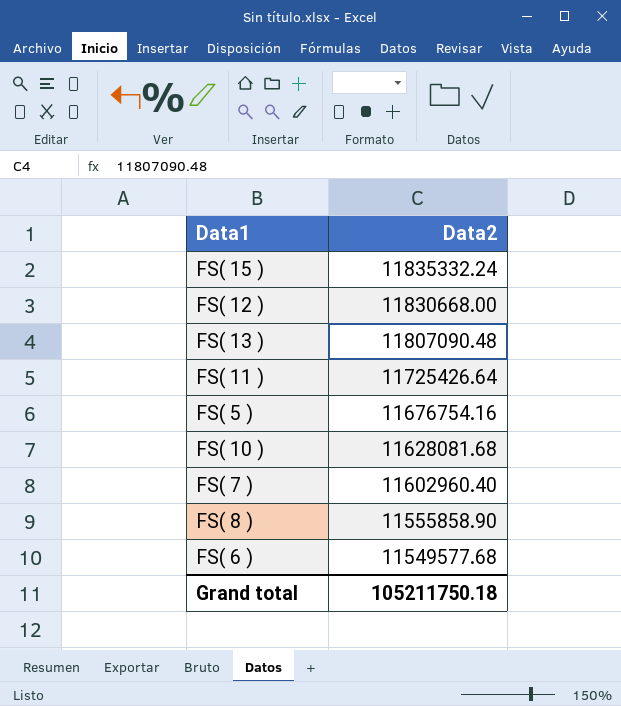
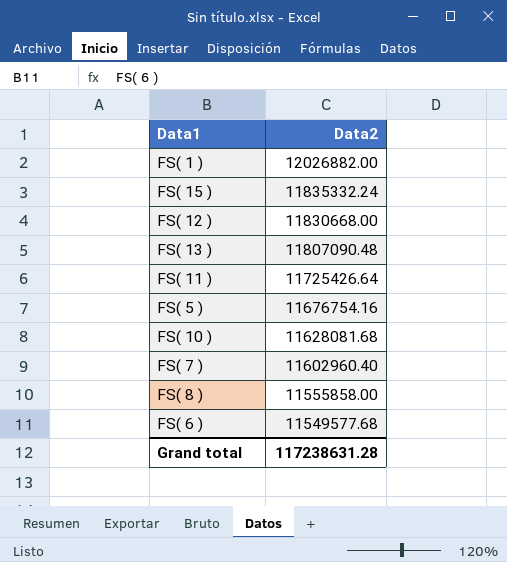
row FS( 1 ): none -> 12026882.00
FS( 8 ) | Data2: 11555858.90 -> 11555858.00
Grand total | Data2: 105211750.18 -> 117238631.28

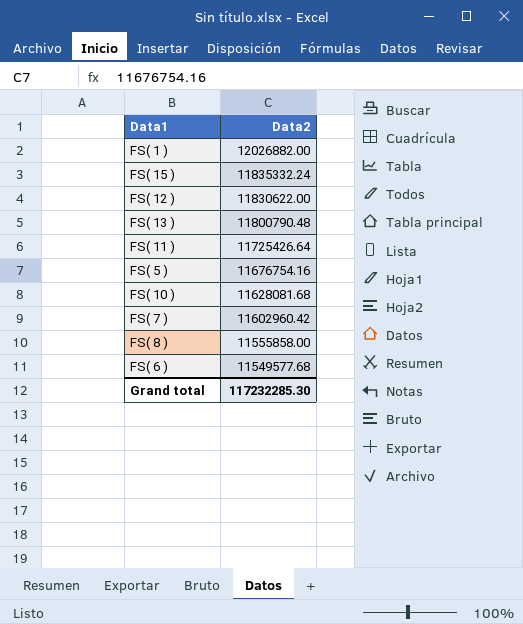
FS( 12 ) | Data2: 11830668.00 -> 11830622.00
FS( 13 ) | Data2: 11807090.48 -> 11800790.48
FS( 7 ) | Data2: 11602960.40 -> 11602960.42
Grand total | Data2: 117238631.28 -> 117232285.30

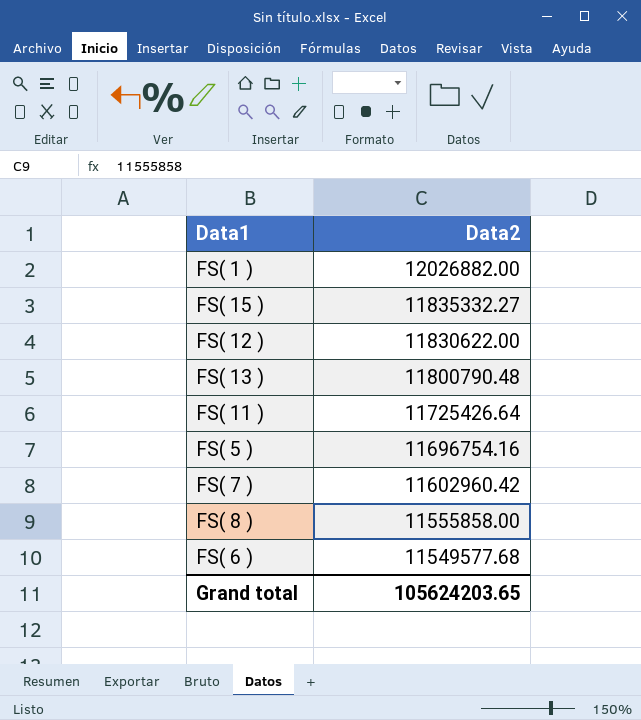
row FS( 10 ): 11628081.68 -> none
FS( 15 ) | Data2: 11835332.24 -> 11835332.27
FS( 5 ) | Data2: 11676754.16 -> 11696754.16
Grand total | Data2: 117232285.30 -> 105624203.65

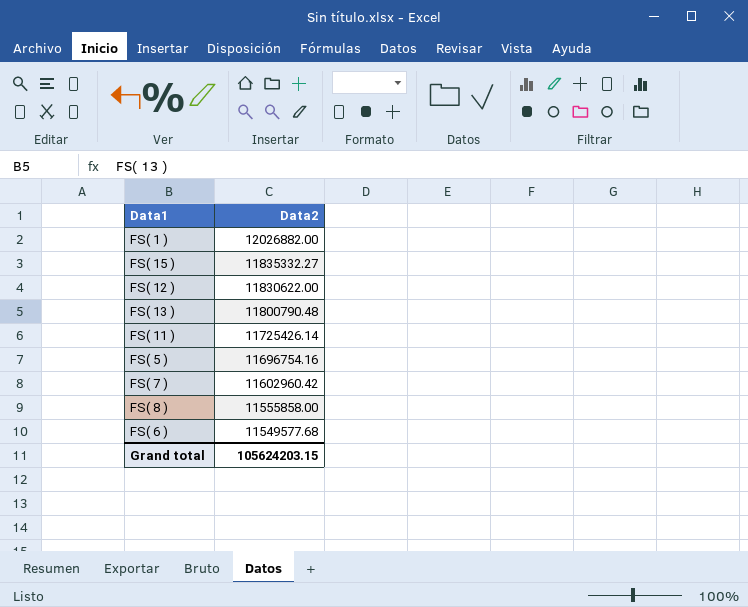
FS( 11 ) | Data2: 11725426.64 -> 11725426.14
Grand total | Data2: 105624203.65 -> 105624203.15

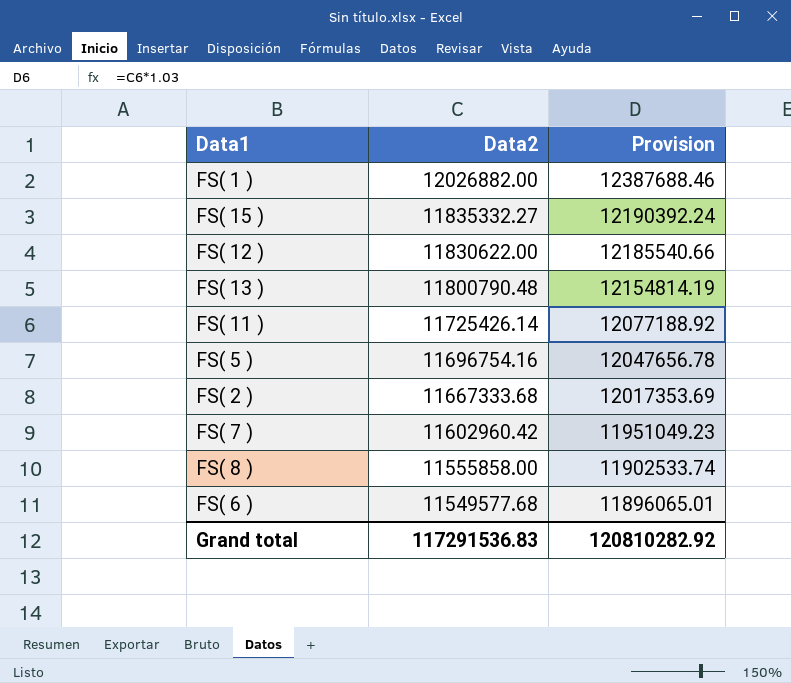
column Provision | formula: none -> [Data2] * 1.03
row FS( 2 ): none -> 11667333.68 | 12017353.69
Grand total | Data2: 105624203.15 -> 117291536.83

